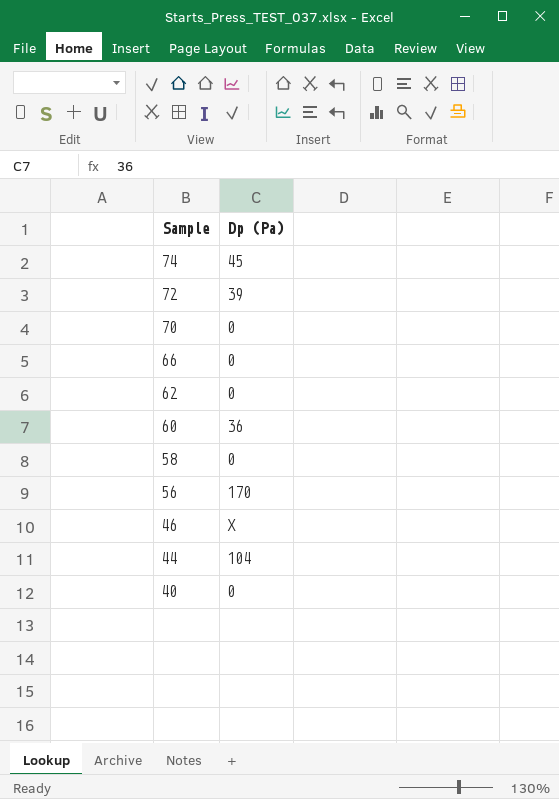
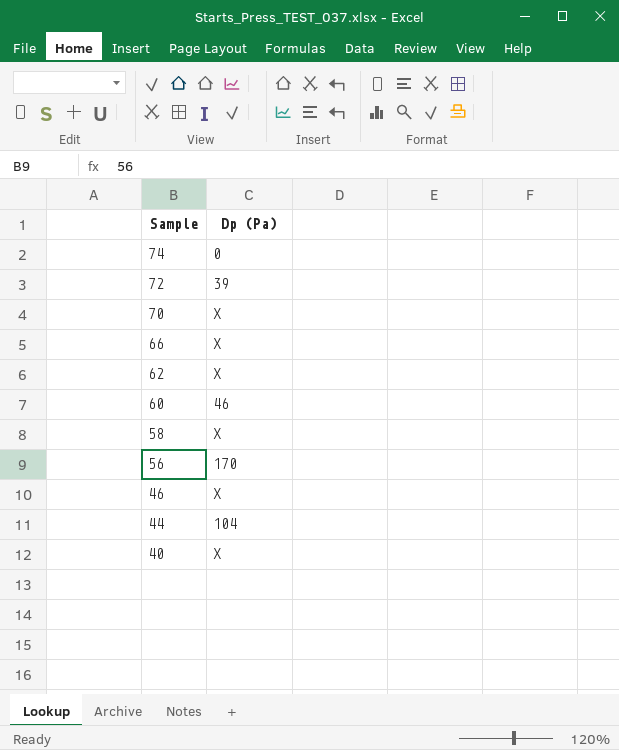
74 | Dp (Pa): 45 -> 0
70 | Dp (Pa): 0 -> X
66 | Dp (Pa): 0 -> X
62 | Dp (Pa): 0 -> X
60 | Dp (Pa): 36 -> 46
58 | Dp (Pa): 0 -> X
40 | Dp (Pa): 0 -> X

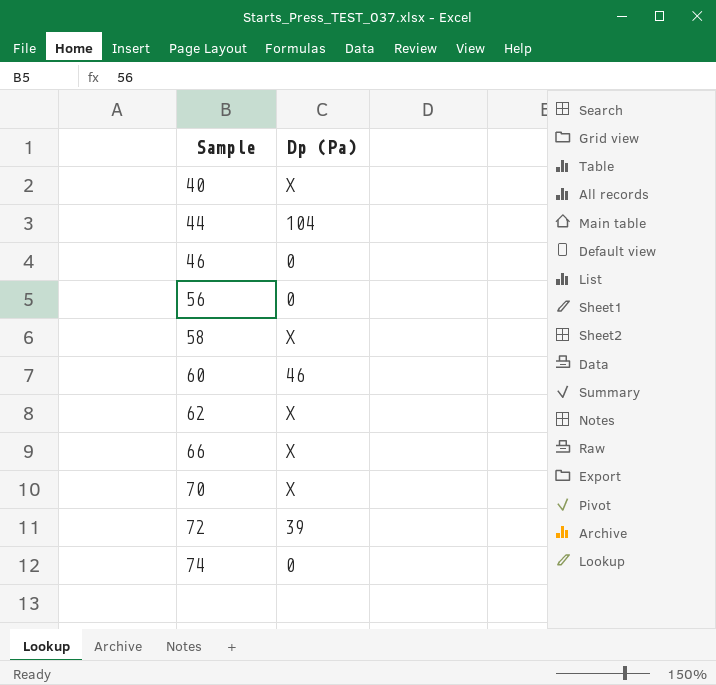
row order: Sample descending -> Sample ascending
46 | Dp (Pa): X -> 0
56 | Dp (Pa): 170 -> 0

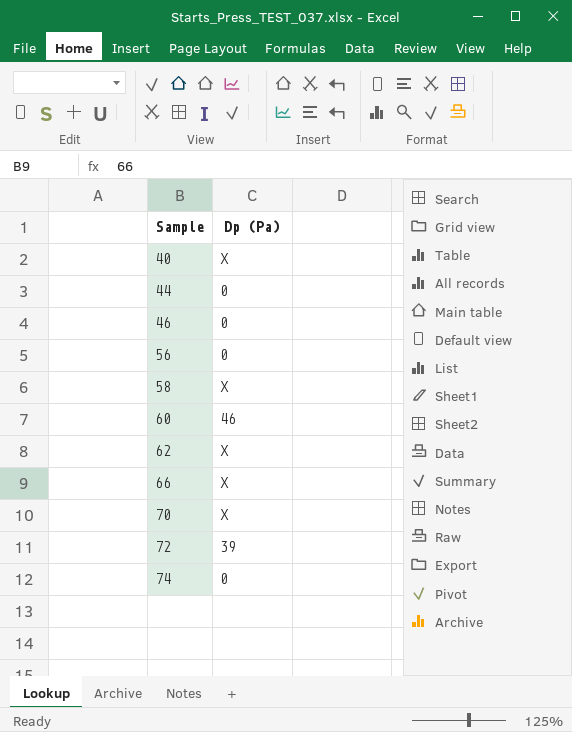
44 | Dp (Pa): 104 -> 0

